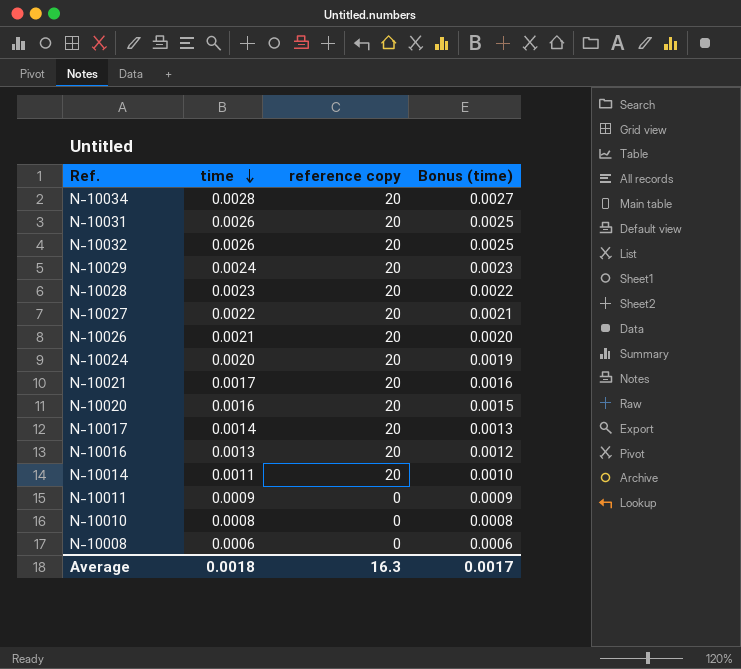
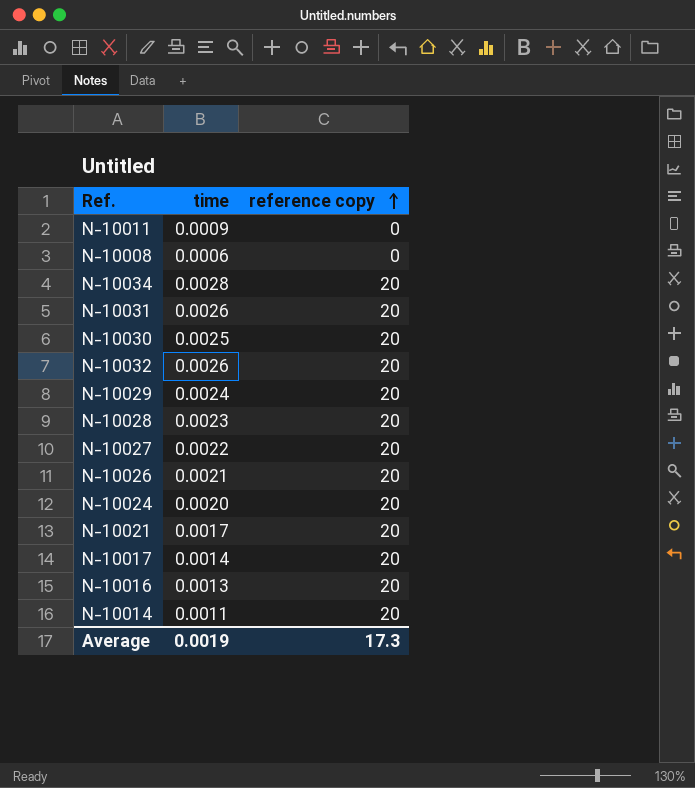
row order: time descending -> reference copy ascending
column Bonus (time) | formula: [time] * 0.95 -> none
row N-10020: 0.0016 | 20 | 0.0015 -> none
row N-10010: 0.0008 | 0 | 0.0008 -> none
row N-10030: none -> 0.0025 | 20
Average | time: 0.0018 -> 0.0019
Average | reference copy: 16.3 -> 17.3

